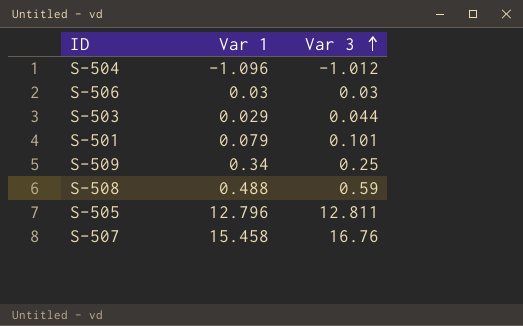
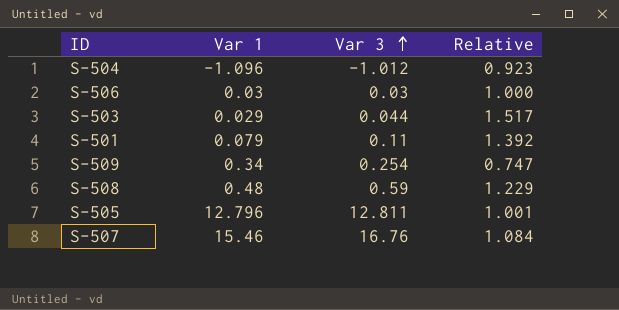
column Relative | formula: none -> [Var 3] / [Var 1]
S-501 | Var 3: 0.101 -> 0.11
S-509 | Var 3: 0.25 -> 0.254
S-508 | Var 1: 0.488 -> 0.48
S-507 | Var 1: 15.458 -> 15.46

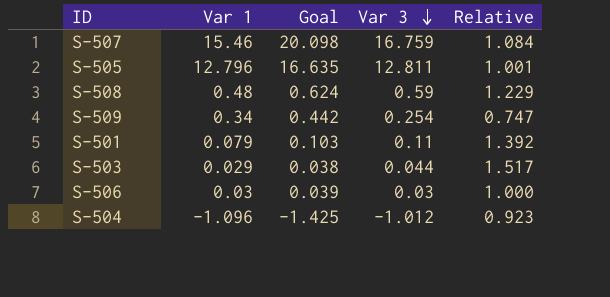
row order: Var 3 ascending -> Var 3 descending
column Goal | formula: none -> [Var 1] * 1.3
S-507 | Var 3: 16.76 -> 16.759

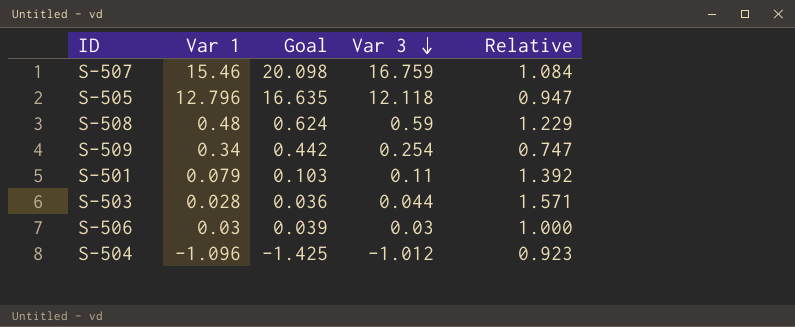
S-505 | Var 3: 12.811 -> 12.118
S-505 | Relative: 1.001 -> 0.947
S-503 | Var 1: 0.029 -> 0.028
S-503 | Goal: 0.038 -> 0.036
S-503 | Relative: 1.517 -> 1.571

